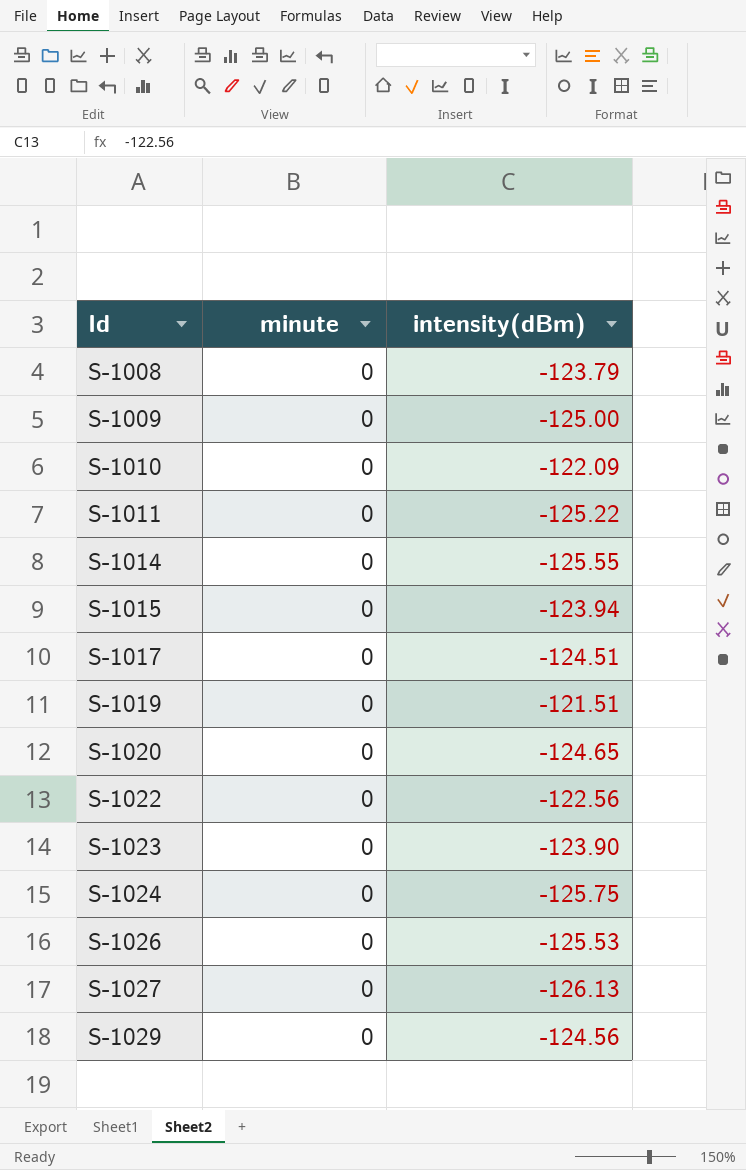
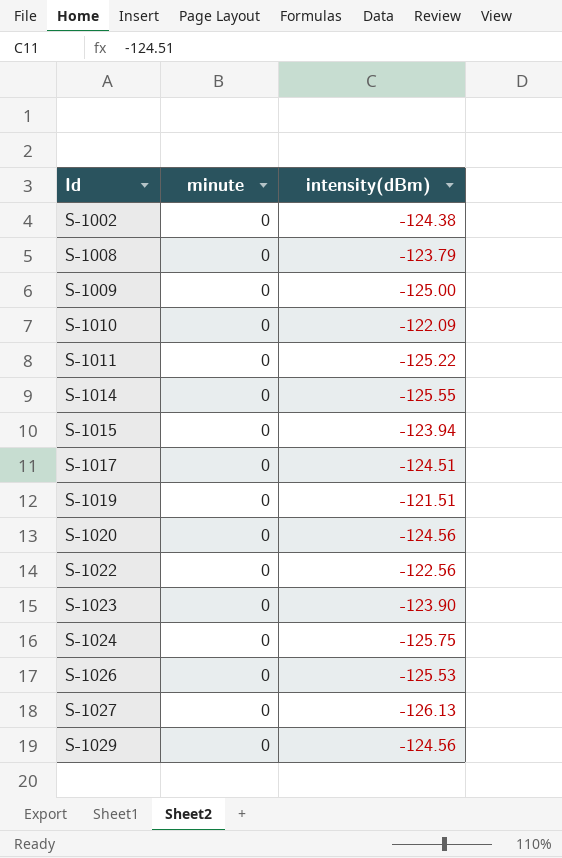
row S-1002: none -> 0 | -124.38
S-1020 | intensity(dBm): -124.65 -> -124.56

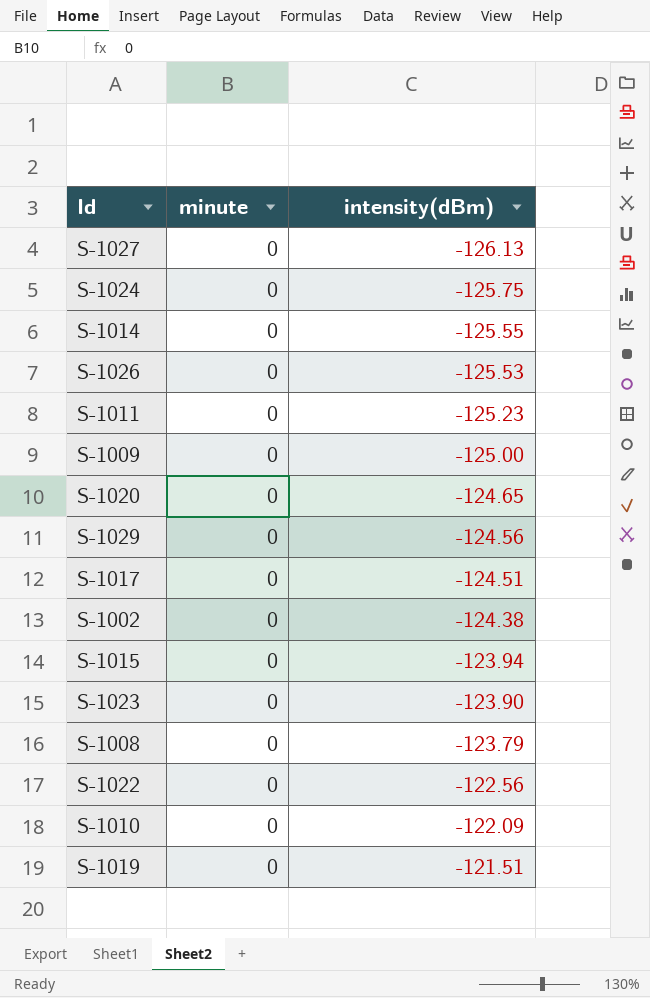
row order: Id ascending -> intensity(dBm) ascending
S-1011 | intensity(dBm): -125.22 -> -125.23
S-1020 | intensity(dBm): -124.56 -> -124.65

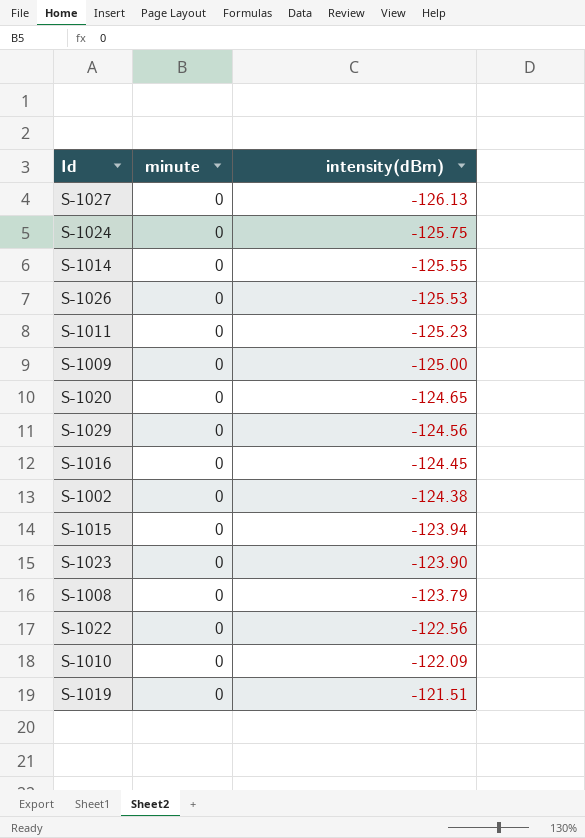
row S-1017: 0 | -124.51 -> none
row S-1016: none -> 0 | -124.45

